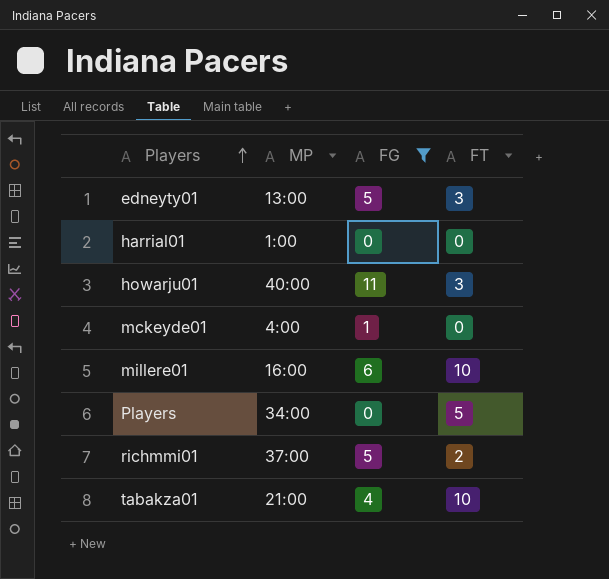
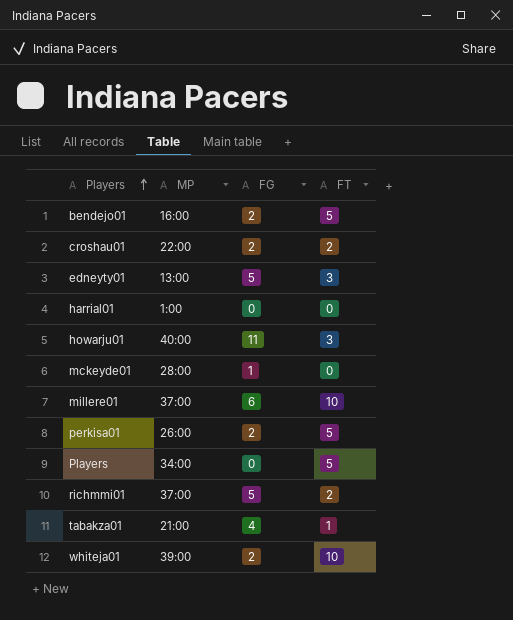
filter: FG != 2 -> none
mckeyde01 | MP: 4:00 -> 28:00
millere01 | MP: 16:00 -> 37:00
tabakza01 | FT: 10 -> 1

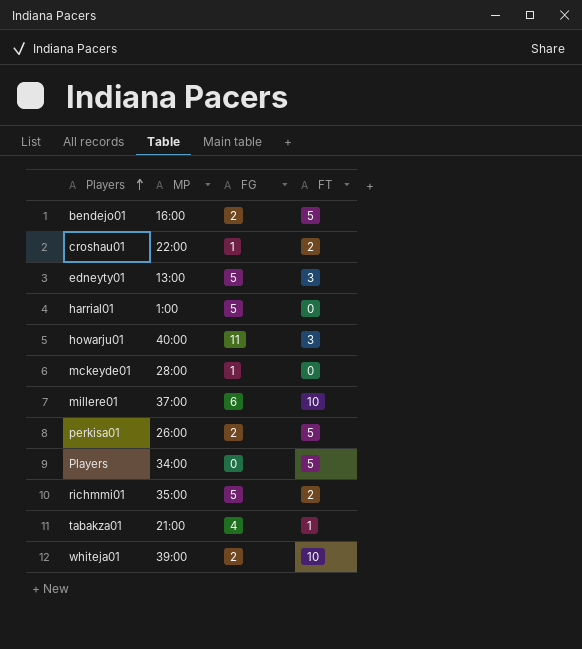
croshau01 | FG: 2 -> 1
harrial01 | FG: 0 -> 5
richmmi01 | MP: 37:00 -> 35:00

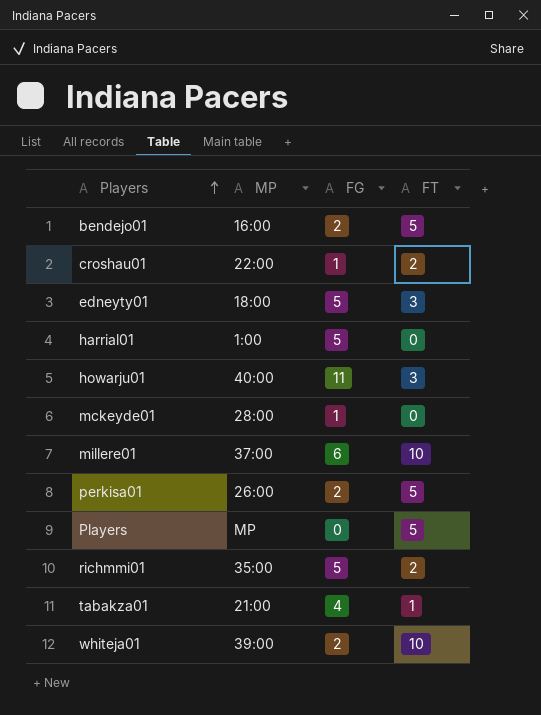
edneyty01 | MP: 13:00 -> 18:00
Players | MP: 34:00 -> MP

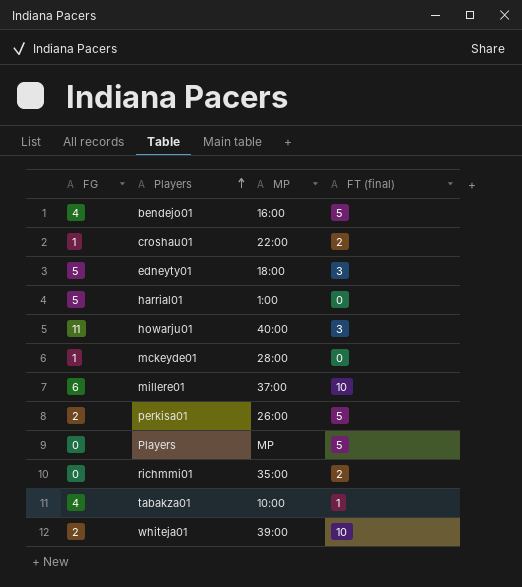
column FG | position: 3 -> 1
column name: FT -> FT (final)
bendejo01 | FG: 2 -> 4
richmmi01 | FG: 5 -> 0
tabakza01 | MP: 21:00 -> 10:00

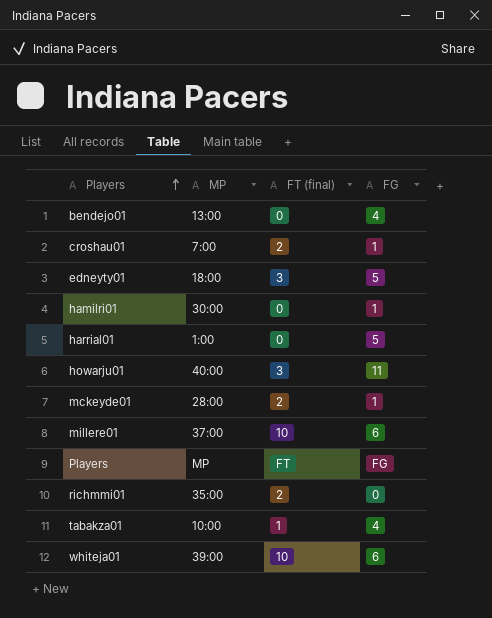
column FG | position: 1 -> 4
row perkisa01: 2 | 26:00 | 5 -> none
bendejo01 | MP: 16:00 -> 13:00
bendejo01 | FT (final): 5 -> 0
croshau01 | MP: 22:00 -> 7:00
row hamilri01: none -> 30:00 | 0 | 1
mckeyde01 | FT (final): 0 -> 2
Players | FT (final): 5 -> FT
Players | FG: 0 -> FG
whiteja01 | FG: 2 -> 6

